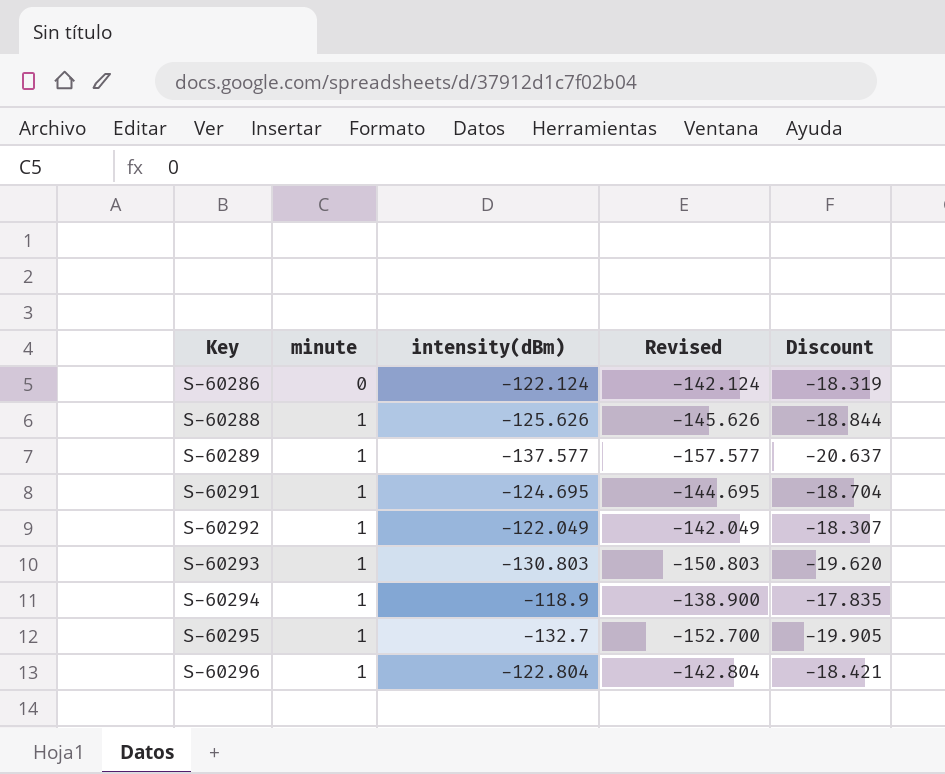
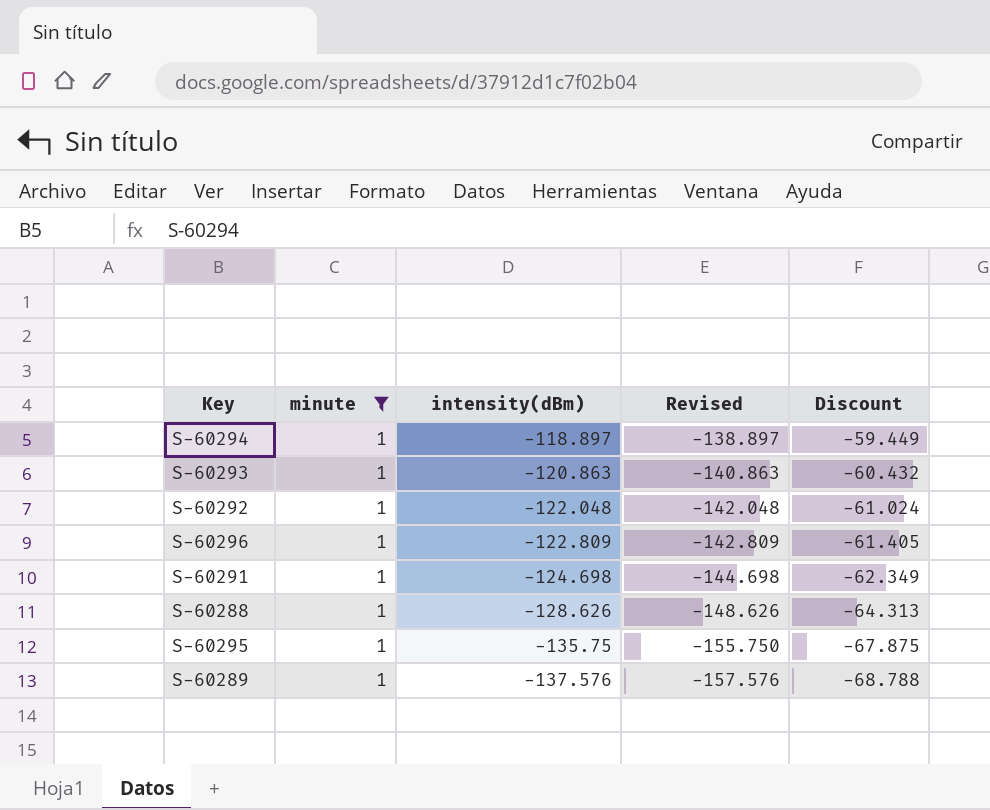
filter: none -> minute = 1
row order: Key ascending -> intensity(dBm) descending
column Discount | formula: [intensity(dBm)] * 0.15 -> [intensity(dBm)] * 0.5
S-60294 | intensity(dBm): -118.9 -> -118.897
S-60294 | Revised: -138.900 -> -138.897
S-60293 | intensity(dBm): -130.803 -> -120.863
S-60293 | Revised: -150.803 -> -140.863
S-60292 | intensity(dBm): -122.049 -> -122.048
S-60292 | Revised: -142.049 -> -142.048
S-60296 | intensity(dBm): -122.804 -> -122.809
S-60296 | Revised: -142.804 -> -142.809
S-60291 | intensity(dBm): -124.695 -> -124.698
S-60291 | Revised: -144.695 -> -144.698
S-60288 | intensity(dBm): -125.626 -> -128.626
S-60288 | Revised: -145.626 -> -148.626
S-60295 | intensity(dBm): -132.7 -> -135.75
S-60295 | Revised: -152.700 -> -155.750
S-60289 | intensity(dBm): -137.577 -> -137.576
S-60289 | Revised: -157.577 -> -157.576

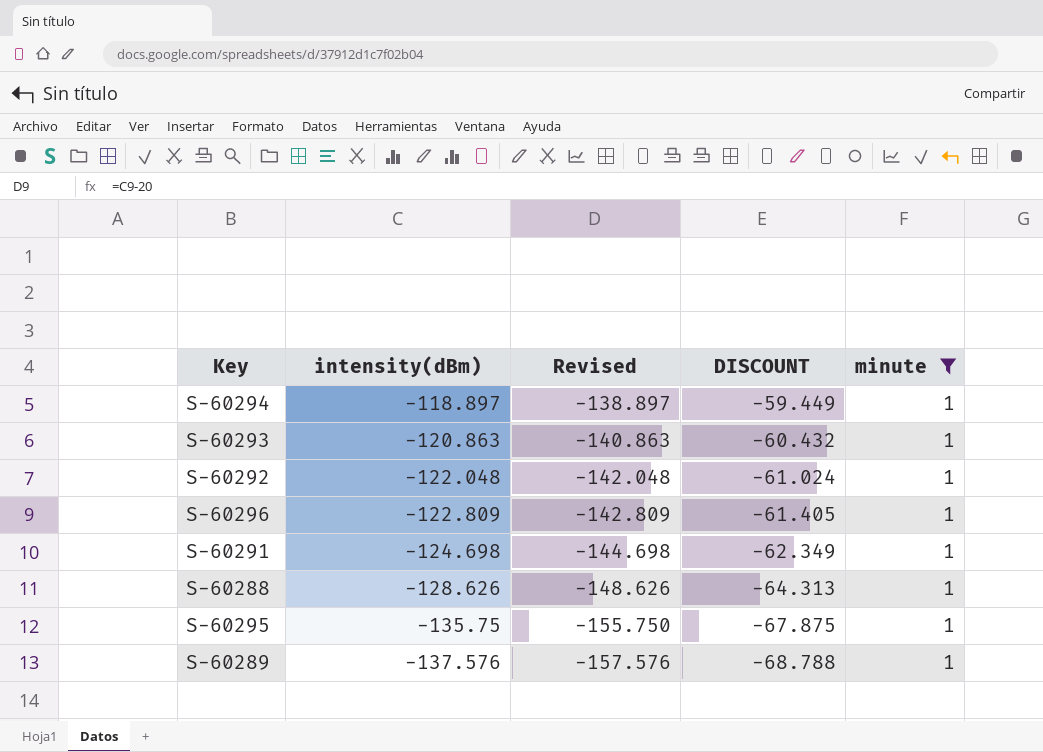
column name: Discount -> DISCOUNT
column minute | position: 2 -> 5

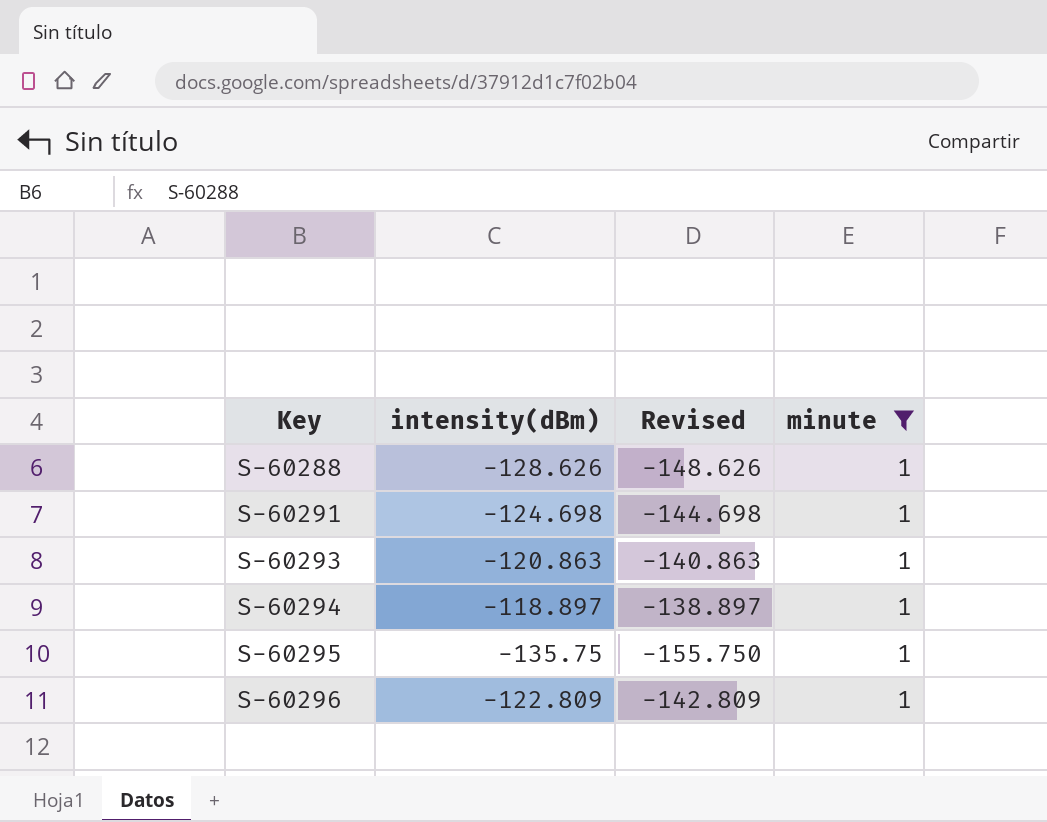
row order: intensity(dBm) descending -> Key ascending
column DISCOUNT | formula: [intensity(dBm)] * 0.5 -> none
row S-60292: -122.048 | -142.048 | -61.024 | 1 -> none
row S-60289: -137.576 | -157.576 | -68.788 | 1 -> none

